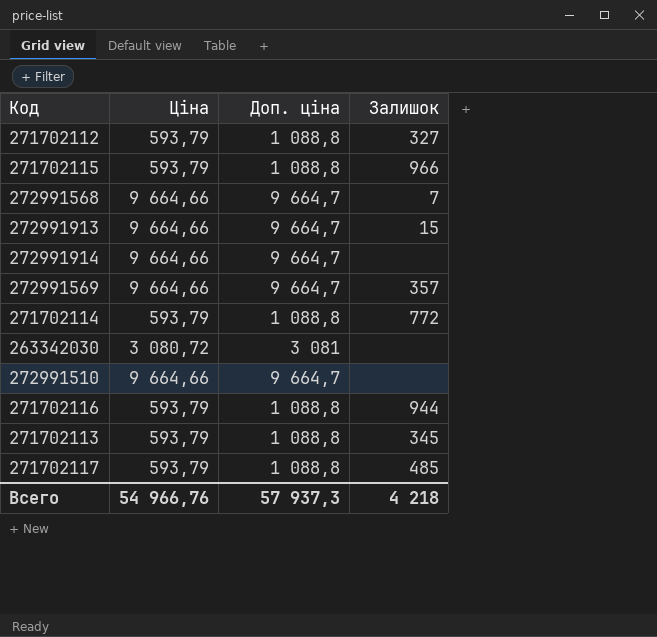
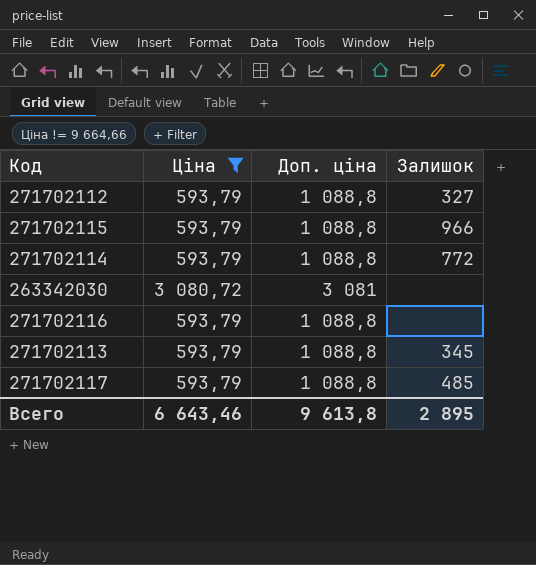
filter: none -> Ціна != 9 664,66
271702116 | Залишок: 944 -> none
Всего | Ціна: 54 966,76 -> 6 643,46
Всего | Доп. ціна: 57 937,3 -> 9 613,8
Всего | Залишок: 4 218 -> 2 895

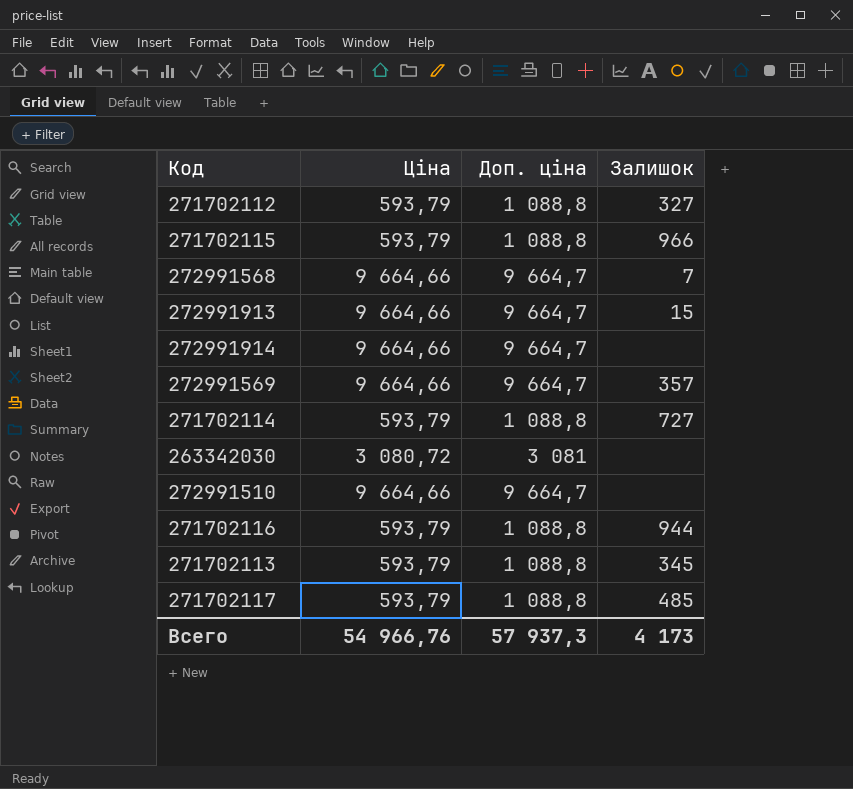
filter: Ціна != 9 664,66 -> none
271702114 | Залишок: 772 -> 727
271702116 | Залишок: none -> 944
Всего | Ціна: 6 643,46 -> 54 966,76
Всего | Доп. ціна: 9 613,8 -> 57 937,3
Всего | Залишок: 2 895 -> 4 173

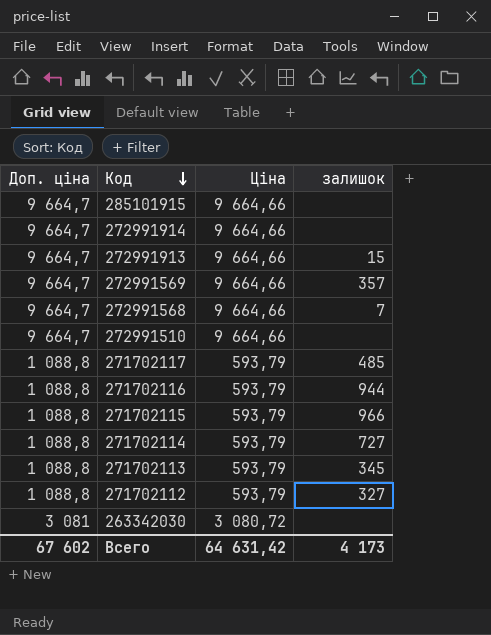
row order: none -> Код descending
column Доп. ціна | position: 3 -> 1
column name: Залишок -> залишок
row 285101915: none -> 9 664,7 | 9 664,66 | none
Всего | Доп. ціна: 57 937,3 -> 67 602
Всего | Ціна: 54 966,76 -> 64 631,42

